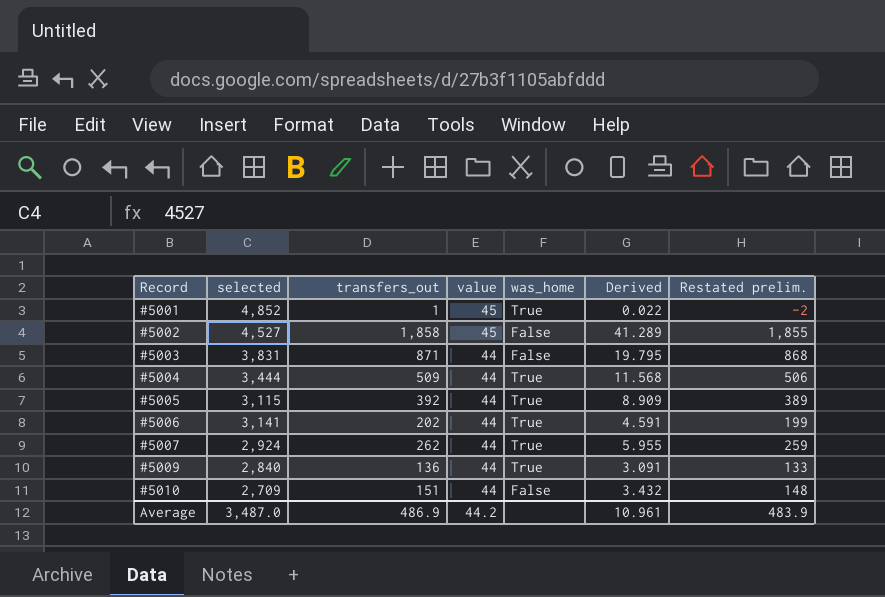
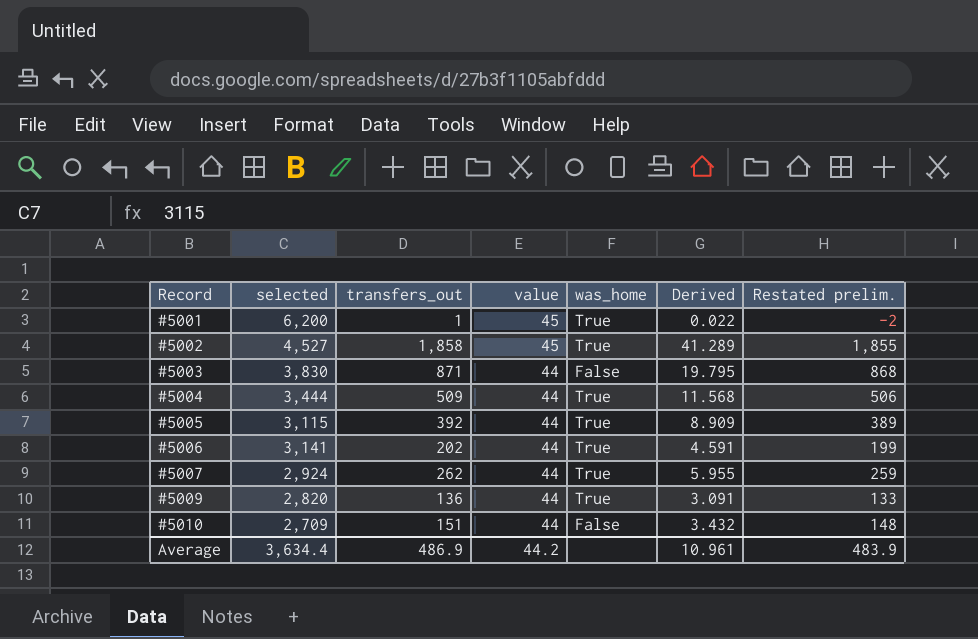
#5001 | selected: 4,852 -> 6,200
#5002 | was_home: False -> True
#5003 | selected: 3,831 -> 3,830
#5009 | selected: 2,840 -> 2,820
Average | selected: 3,487.0 -> 3,634.4

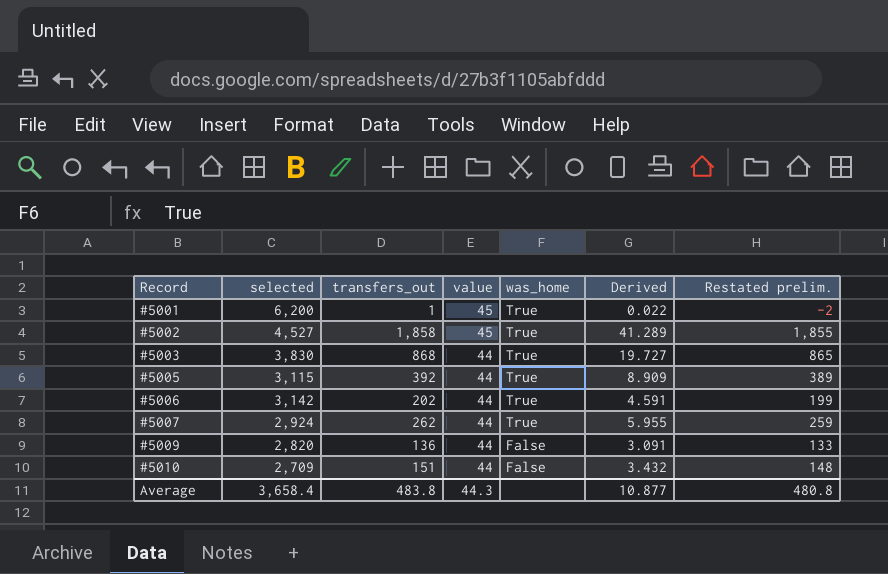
row #5004: 3,444 | 509 | 44 | True | 11.568 | 506 -> none
#5003 | transfers_out: 871 -> 868
#5003 | was_home: False -> True
#5003 | Derived: 19.795 -> 19.727
#5003 | Restated prelim.: 868 -> 865
#5006 | selected: 3,141 -> 3,142
#5009 | was_home: True -> False
Average | selected: 3,634.4 -> 3,658.4
Average | transfers_out: 486.9 -> 483.8
Average | value: 44.2 -> 44.3
Average | Derived: 10.961 -> 10.877
Average | Restated prelim.: 483.9 -> 480.8

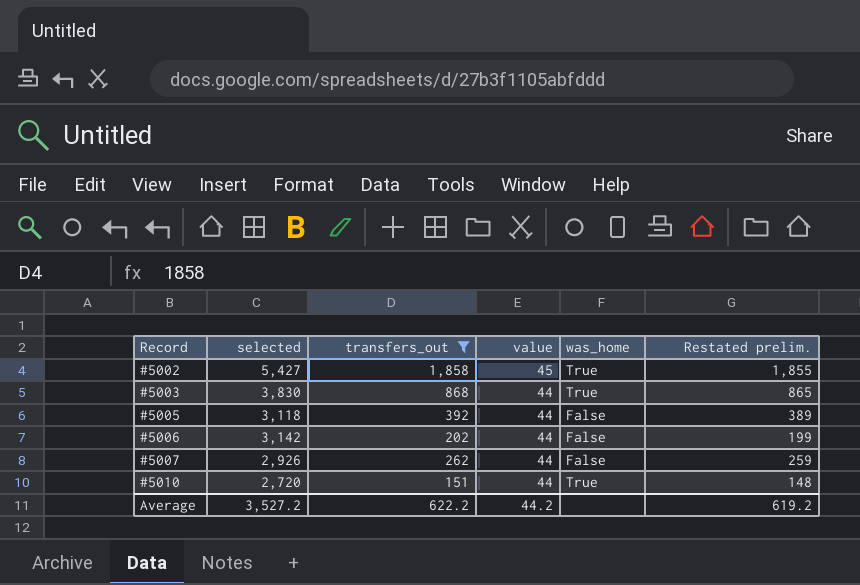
filter: none -> transfers_out >= 151
column Derived | formula: [transfers_out] / [value] -> none
#5002 | selected: 4,527 -> 5,427
#5005 | selected: 3,115 -> 3,118
#5005 | was_home: True -> False
#5006 | was_home: True -> False
#5007 | selected: 2,924 -> 2,926
#5007 | was_home: True -> False
#5010 | selected: 2,709 -> 2,720
#5010 | was_home: False -> True
Average | selected: 3,658.4 -> 3,527.2
Average | transfers_out: 483.8 -> 622.2
Average | value: 44.3 -> 44.2
Average | Restated prelim.: 480.8 -> 619.2

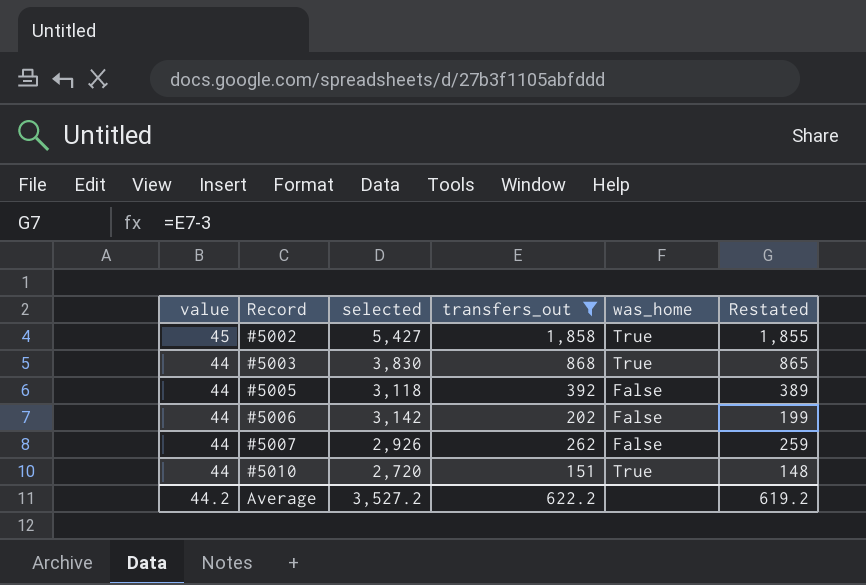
column value | position: 4 -> 1
column name: Restated prelim. -> Restated

